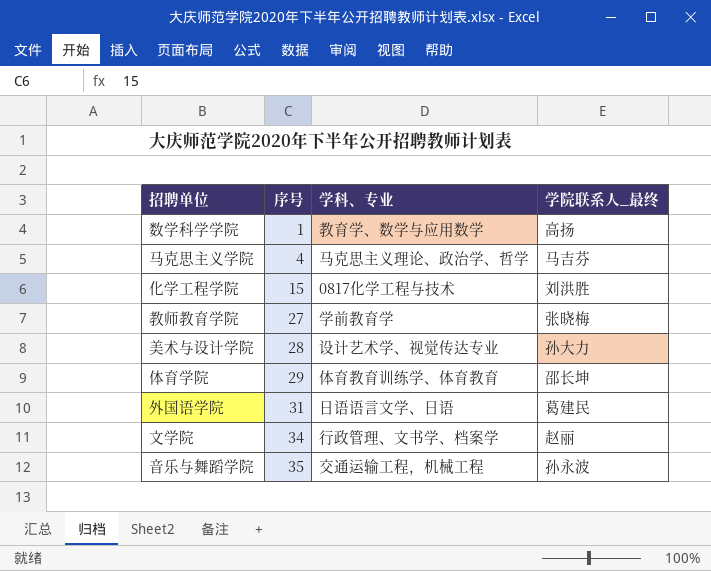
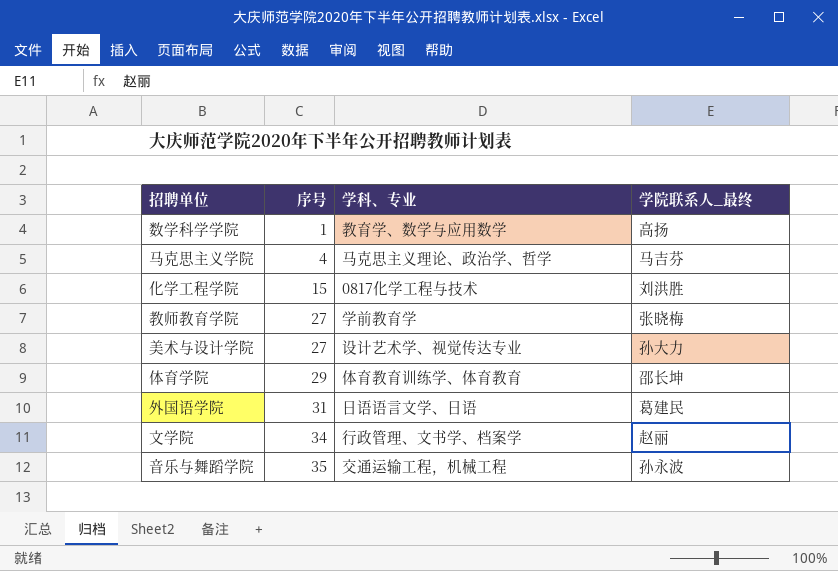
美术与设计学院 | 序号: 28 -> 27

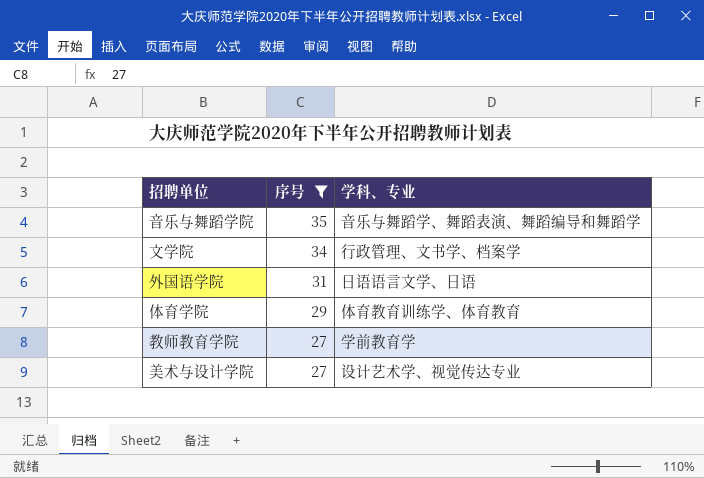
filter: none -> 序号 >= 27
row order: 序号 ascending -> 序号 descending
column 学院联系人_最终 | position: 4 -> none
音乐与舞蹈学院 | 学科、专业: 交通运输工程，机械工程 -> 音乐与舞蹈学、舞蹈表演、舞蹈编导和舞蹈学

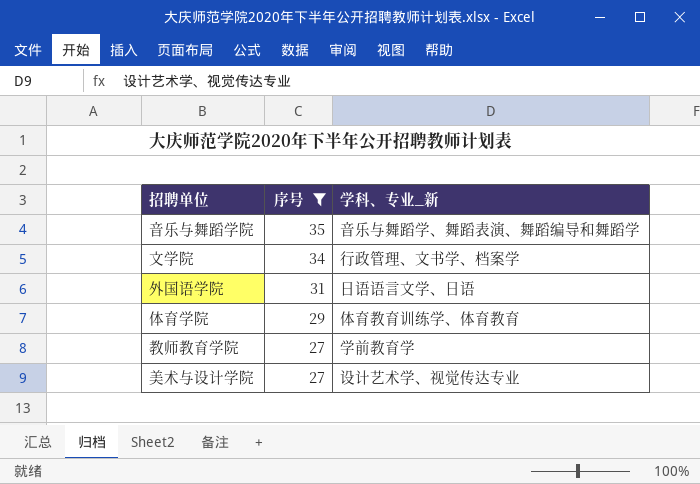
column name: 学科、专业 -> 学科、专业_新

